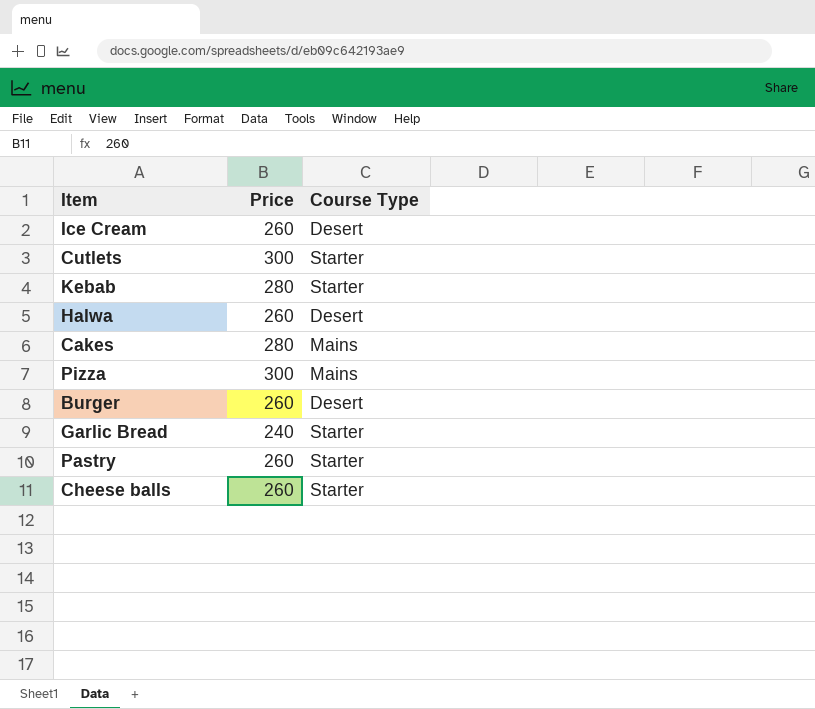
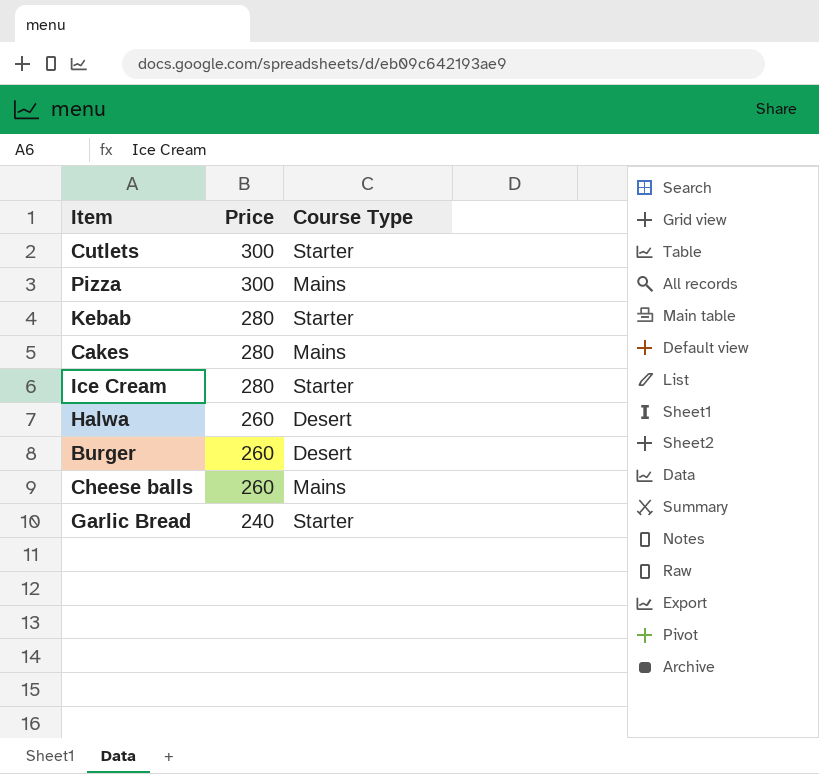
row order: none -> Price descending
row Pastry: 260 | Starter -> none
Ice Cream | Price: 260 -> 280
Ice Cream | Course Type: Desert -> Starter
Cheese balls | Course Type: Starter -> Mains

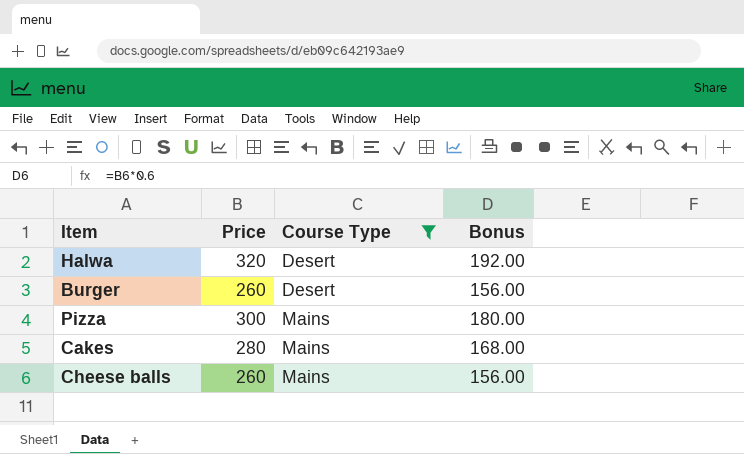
filter: none -> Course Type != Starter
row order: Price descending -> Course Type ascending
column Bonus | formula: none -> [Price] * 0.6
Halwa | Price: 260 -> 320

